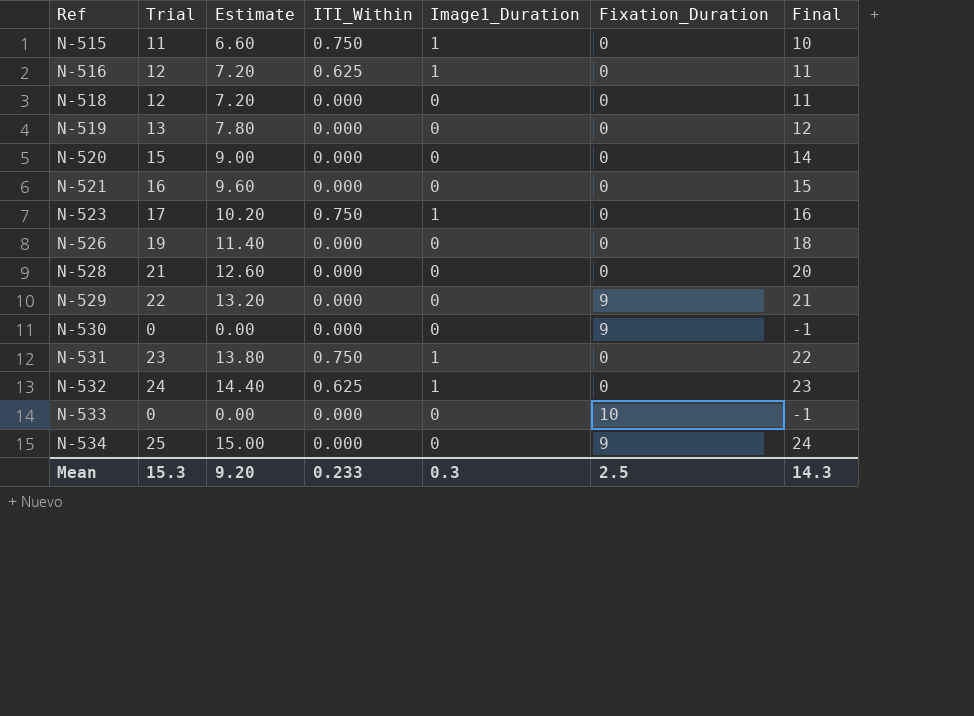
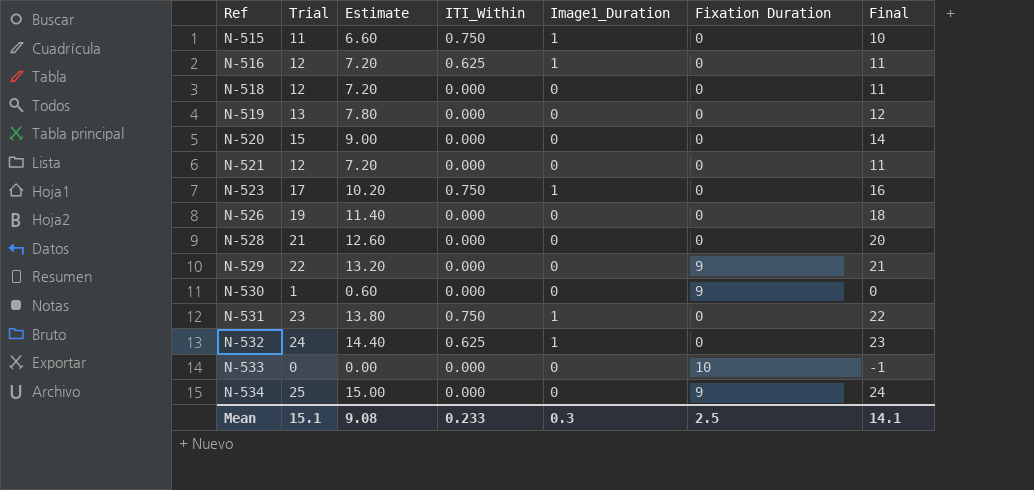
column name: Fixation_Duration -> Fixation Duration
N-521 | Trial: 16 -> 12
N-521 | Estimate: 9.60 -> 7.20
N-521 | Final: 15 -> 11
N-530 | Trial: 0 -> 1
N-530 | Estimate: 0.00 -> 0.60
N-530 | Final: -1 -> 0
Mean | Trial: 15.3 -> 15.1
Mean | Estimate: 9.20 -> 9.08
Mean | Final: 14.3 -> 14.1

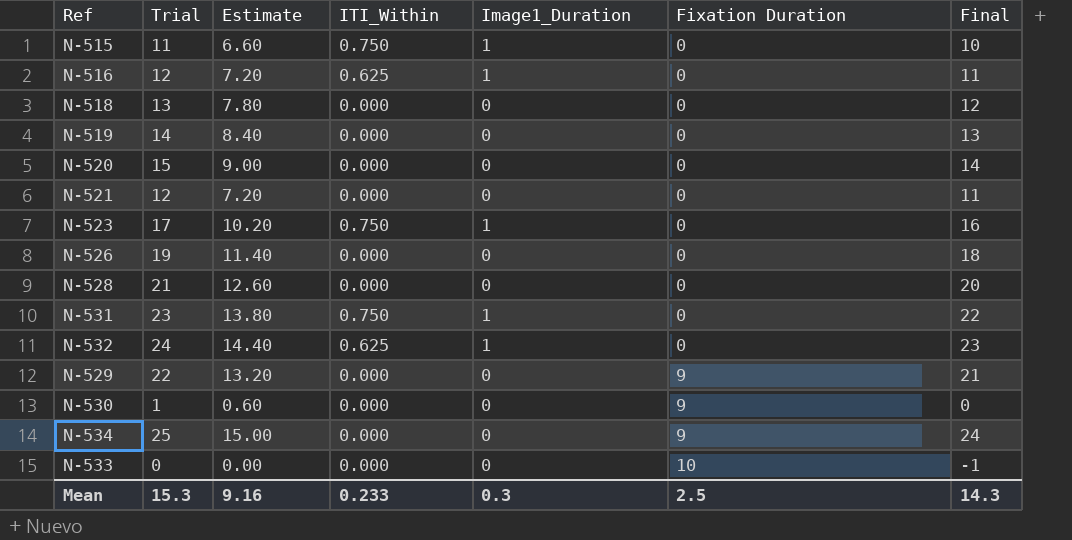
row order: Ref ascending -> Fixation Duration ascending
N-518 | Trial: 12 -> 13
N-518 | Estimate: 7.20 -> 7.80
N-518 | Final: 11 -> 12
N-519 | Trial: 13 -> 14
N-519 | Estimate: 7.80 -> 8.40
N-519 | Final: 12 -> 13
Mean | Trial: 15.1 -> 15.3
Mean | Estimate: 9.08 -> 9.16
Mean | Final: 14.1 -> 14.3

